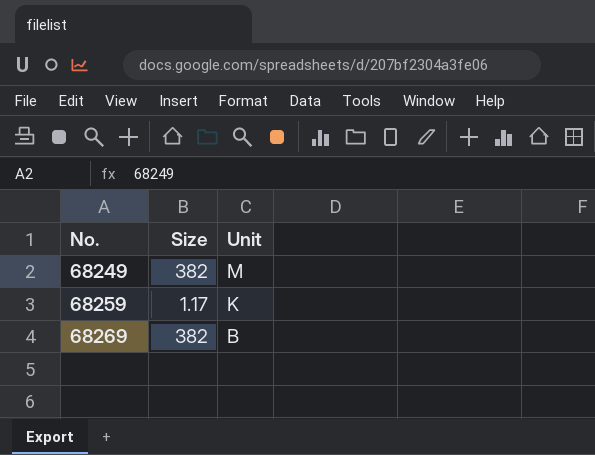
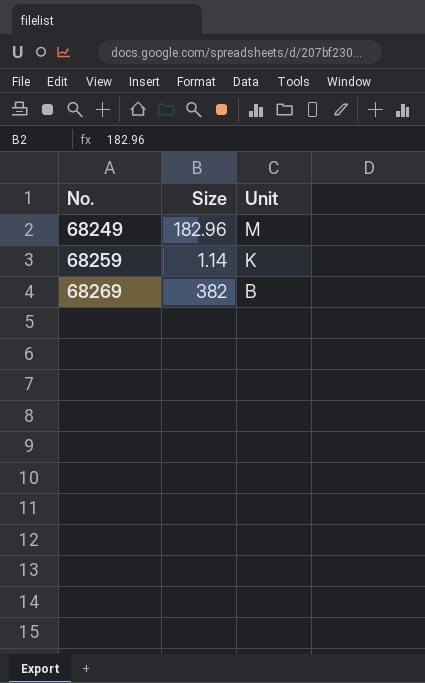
68249 | Size: 382 -> 182.96
68259 | Size: 1.17 -> 1.14

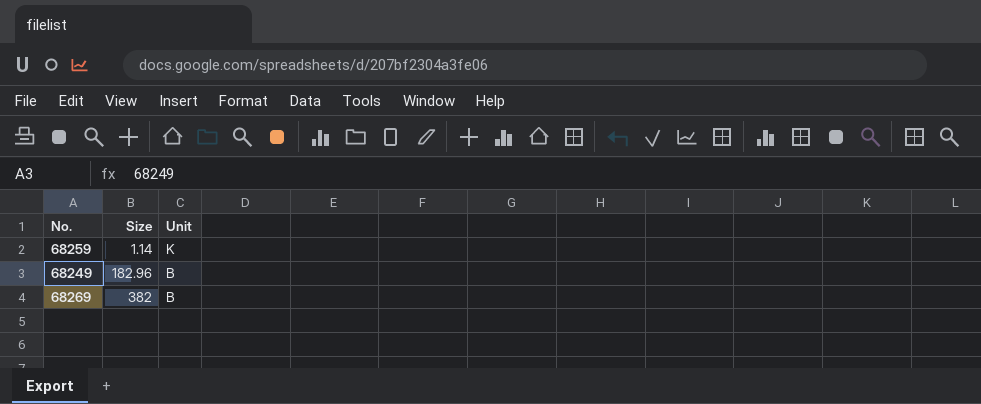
row order: No. ascending -> Size ascending
68249 | Unit: M -> B

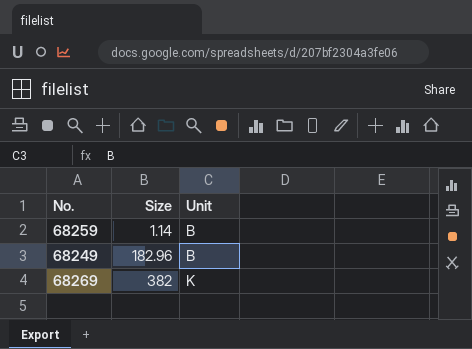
68259 | Unit: K -> B
68269 | Unit: B -> K

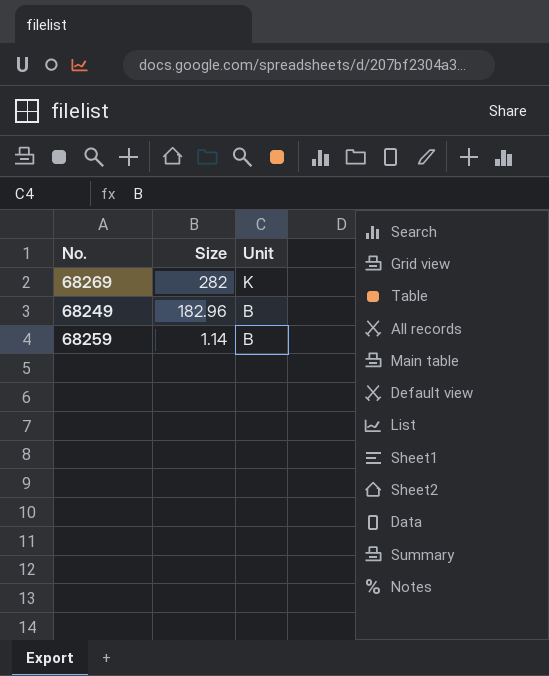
row order: Size ascending -> Size descending
68269 | Size: 382 -> 282

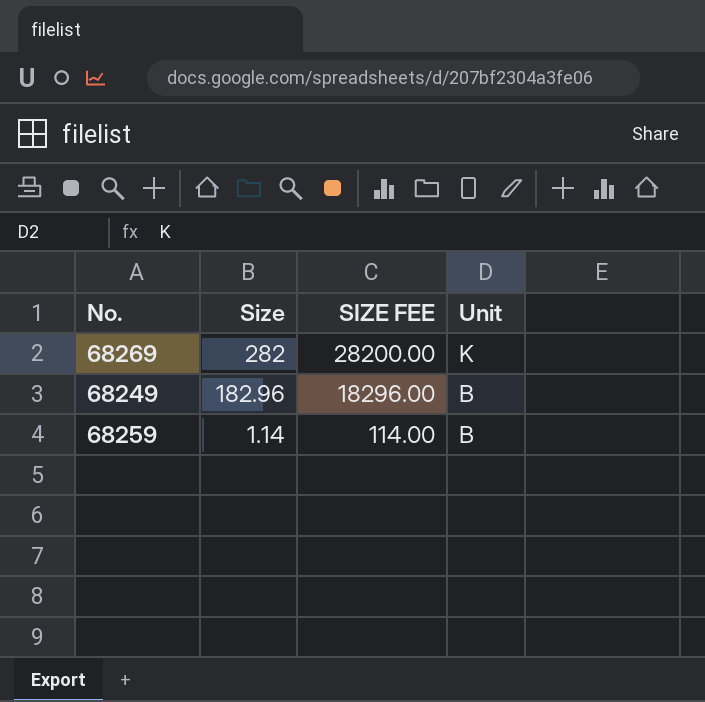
column SIZE FEE | formula: none -> [Size] * 100

